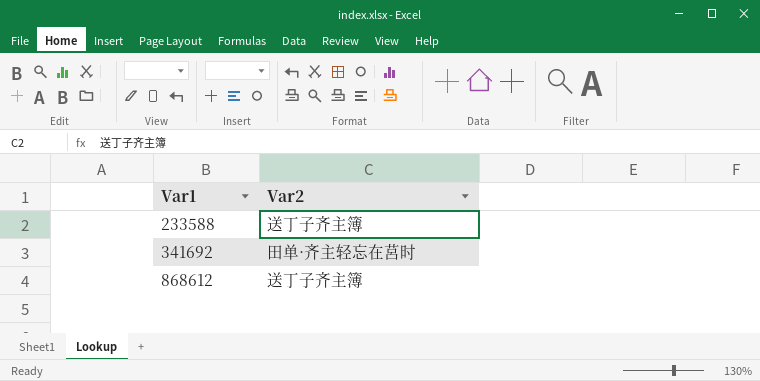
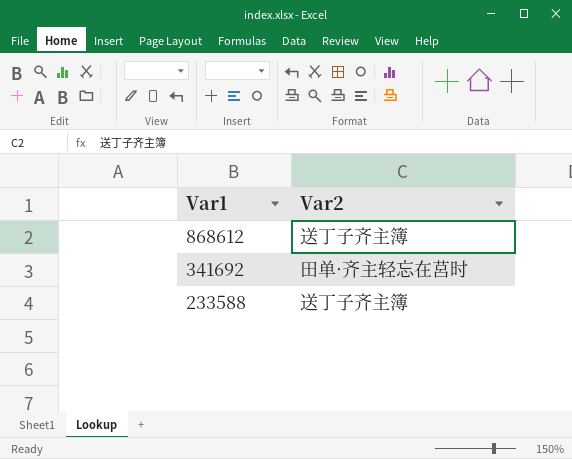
row order: Var1 ascending -> Var1 descending

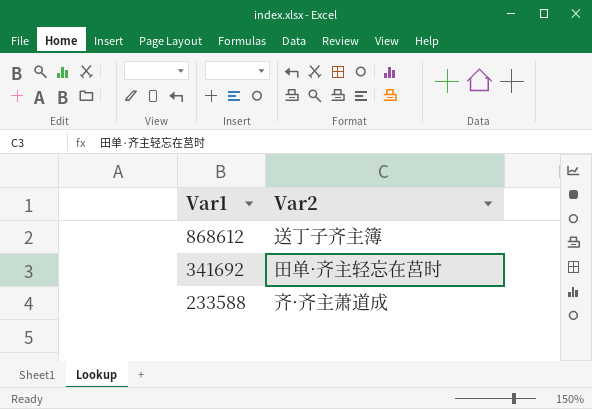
233588 | Var2: 送丁子齐主簿 -> 齐·齐主萧道成

